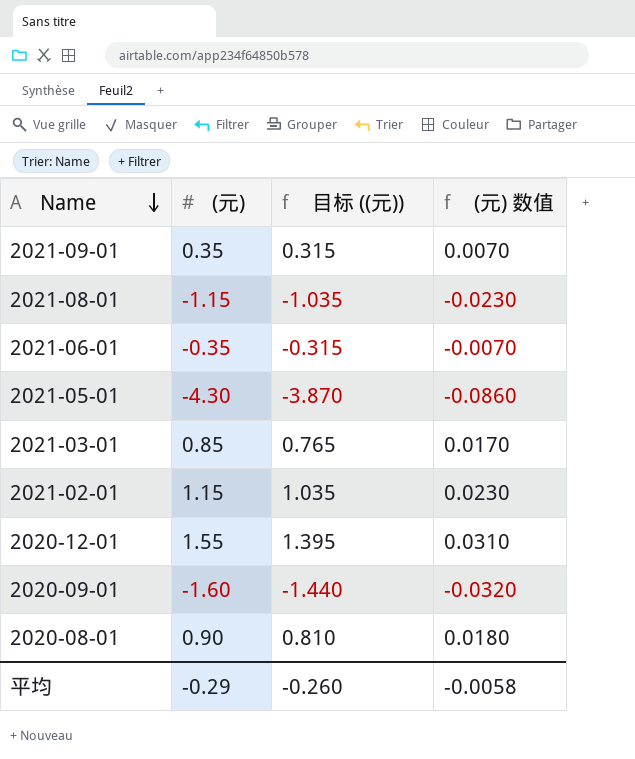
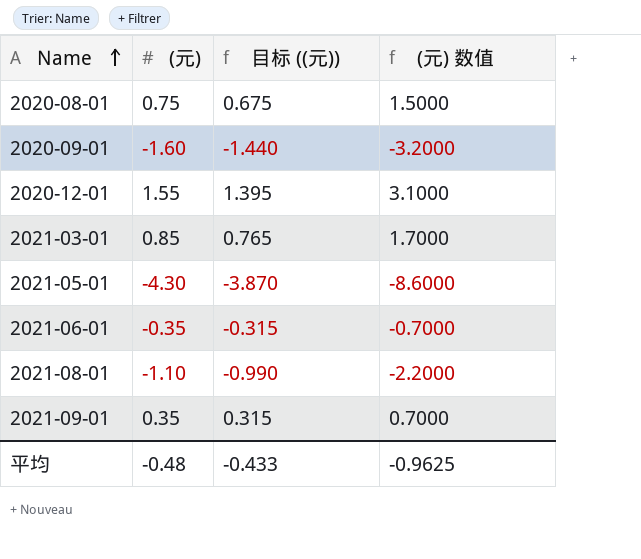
row order: Name descending -> Name ascending
column (元) 数值 | formula: [(元)] * 0.02 -> [(元)] * 2
row 2021-02-01: 1.15 | 1.035 | 0.0230 -> none
2020-08-01 | (元): 0.90 -> 0.75
2020-08-01 | 目标 ((元)): 0.810 -> 0.675
2021-08-01 | (元): -1.15 -> -1.10
2021-08-01 | 目标 ((元)): -1.035 -> -0.990
平均 | (元): -0.29 -> -0.48
平均 | 目标 ((元)): -0.260 -> -0.433
平均 | (元) 数值: -0.0058 -> -0.9625

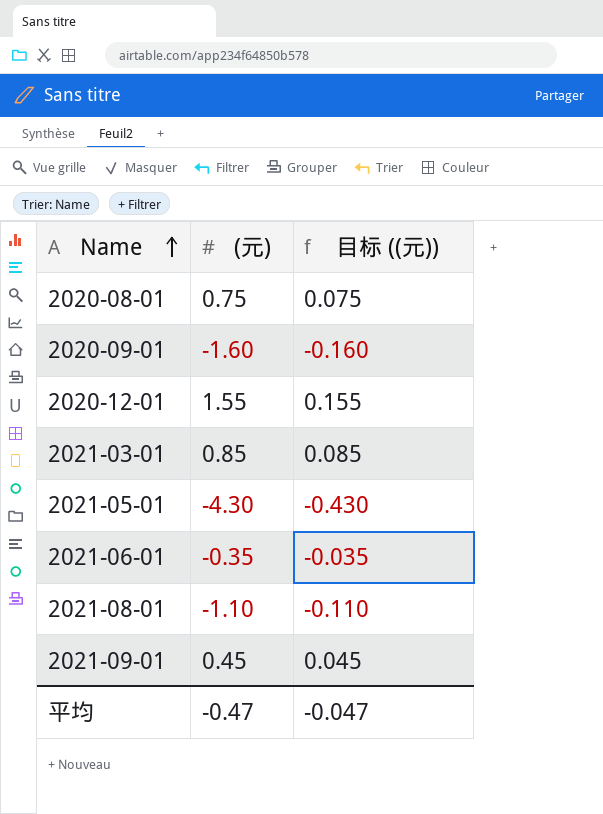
column (元) 数值 | formula: [(元)] * 2 -> none
column 目标 ((元)) | formula: [(元)] * 0.9 -> [(元)] * 0.1
2021-09-01 | (元): 0.35 -> 0.45
平均 | (元): -0.48 -> -0.47
平均 | 目标 ((元)): -0.433 -> -0.047

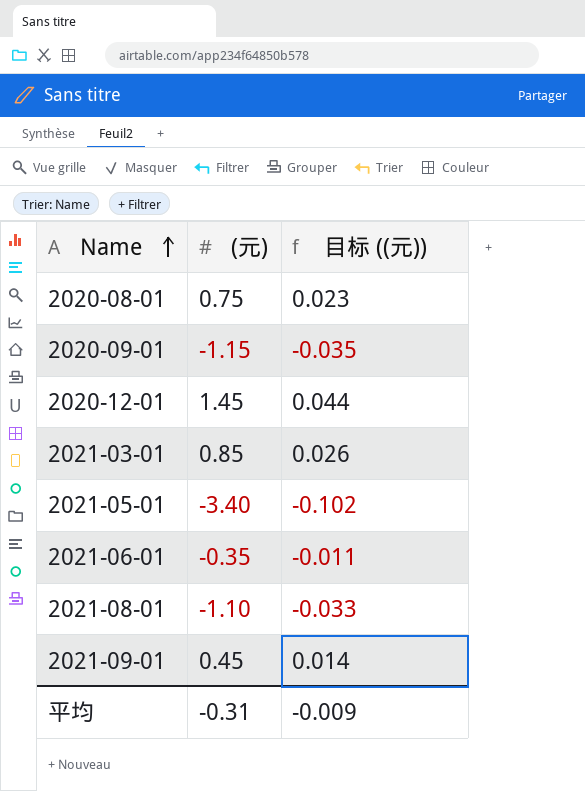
column 目标 ((元)) | formula: [(元)] * 0.1 -> [(元)] * 0.03
2020-09-01 | (元): -1.60 -> -1.15
2020-12-01 | (元): 1.55 -> 1.45
2021-05-01 | (元): -4.30 -> -3.40
平均 | (元): -0.47 -> -0.31
平均 | 目标 ((元)): -0.047 -> -0.009

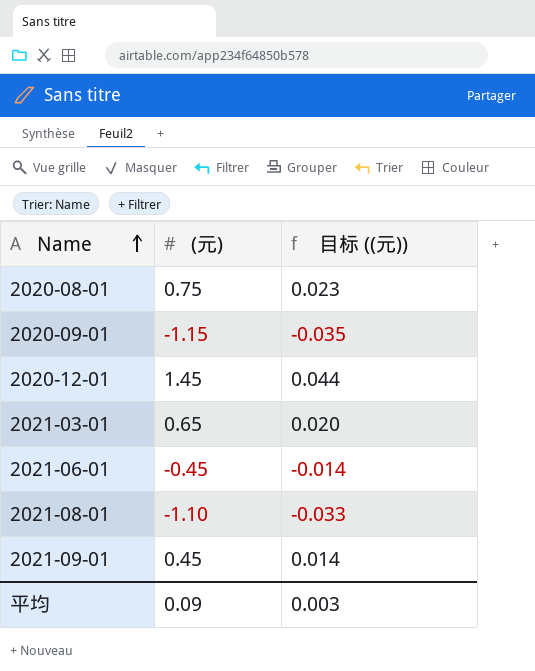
row 2021-05-01: -3.40 | -0.102 -> none
2021-03-01 | (元): 0.85 -> 0.65
2021-03-01 | 目标 ((元)): 0.026 -> 0.020
2021-06-01 | (元): -0.35 -> -0.45
2021-06-01 | 目标 ((元)): -0.011 -> -0.014
平均 | (元): -0.31 -> 0.09
平均 | 目标 ((元)): -0.009 -> 0.003

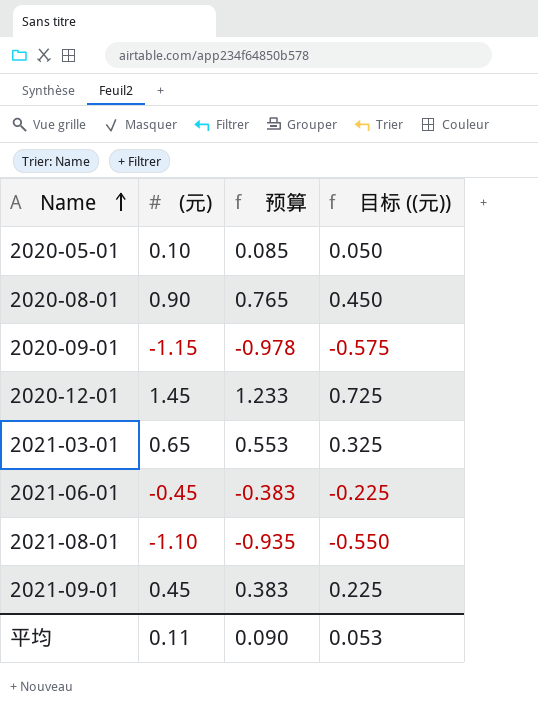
column 预算 | formula: none -> [(元)] * 0.85
column 目标 ((元)) | formula: [(元)] * 0.03 -> [(元)] * 0.5
row 2020-05-01: none -> 0.10 | 0.085 | 0.050
2020-08-01 | (元): 0.75 -> 0.90
平均 | (元): 0.09 -> 0.11
平均 | 目标 ((元)): 0.003 -> 0.053

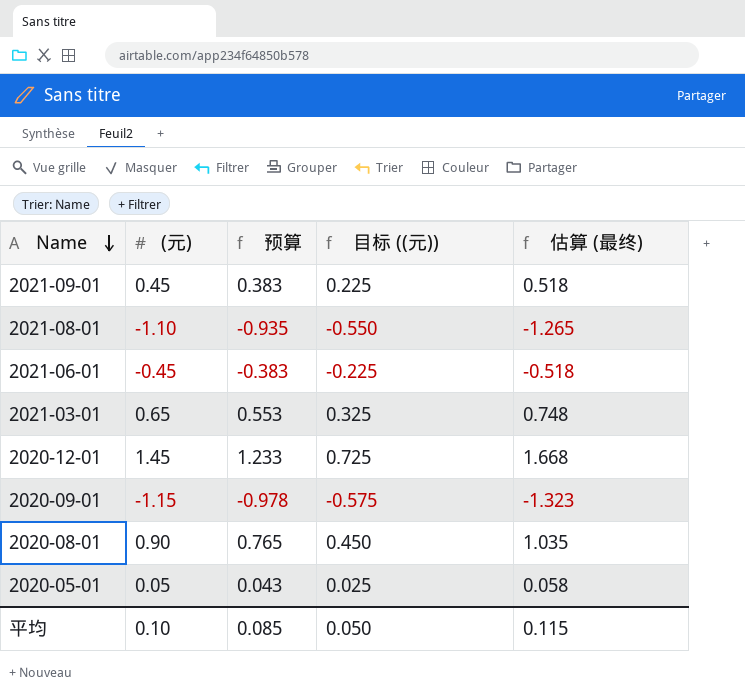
row order: Name ascending -> Name descending
column 估算 (最终) | formula: none -> [(元)] * 1.15
2020-05-01 | (元): 0.10 -> 0.05
2020-05-01 | 预算: 0.085 -> 0.043
2020-05-01 | 目标 ((元)): 0.050 -> 0.025
平均 | (元): 0.11 -> 0.10
平均 | 预算: 0.090 -> 0.085
平均 | 目标 ((元)): 0.053 -> 0.050

